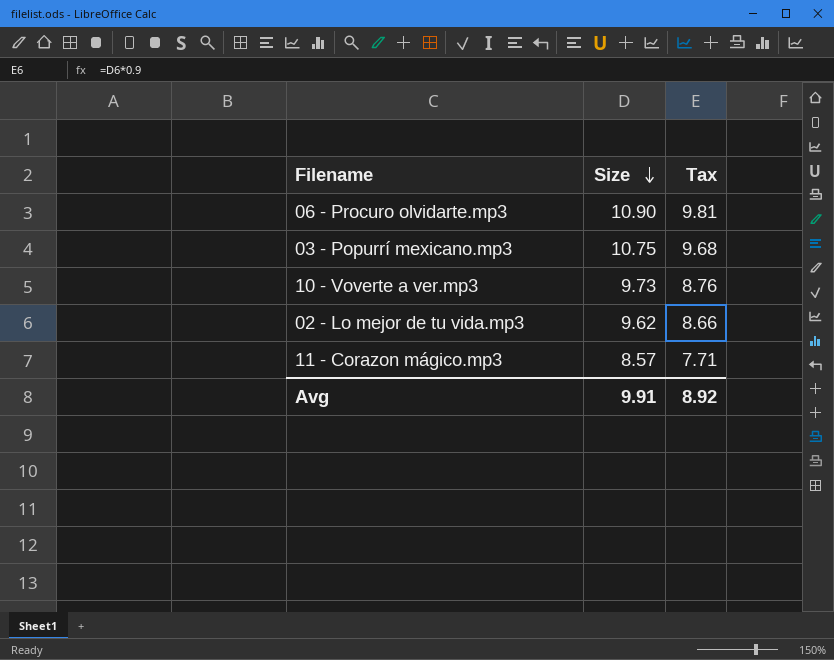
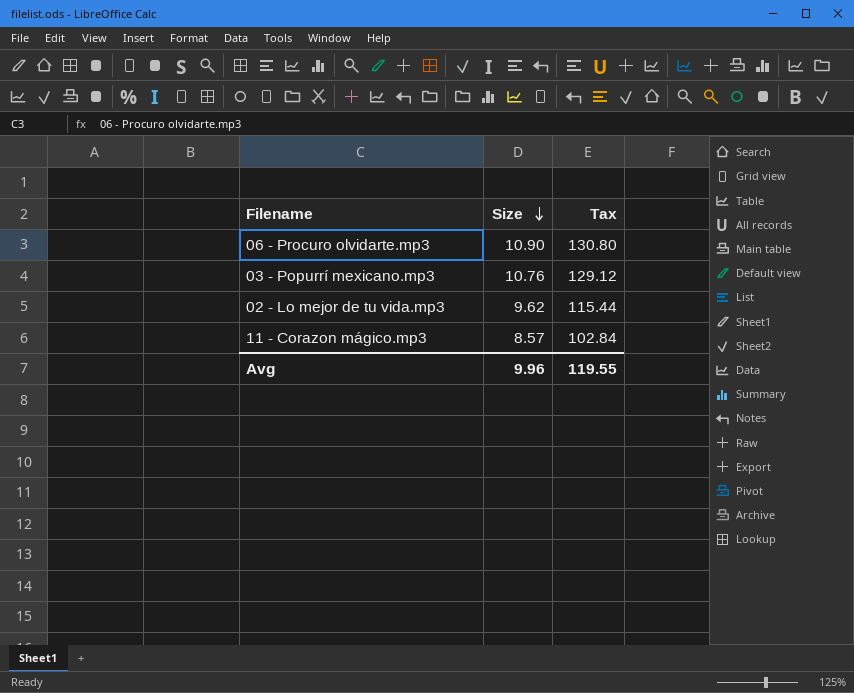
column Tax | formula: [Size] * 0.9 -> [Size] * 12
row 10 - Voverte a ver.mp3: 9.73 | 8.76 -> none
03 - Popurrí mexicano.mp3 | Size: 10.75 -> 10.76
Avg | Size: 9.91 -> 9.96
Avg | Tax: 8.92 -> 119.55

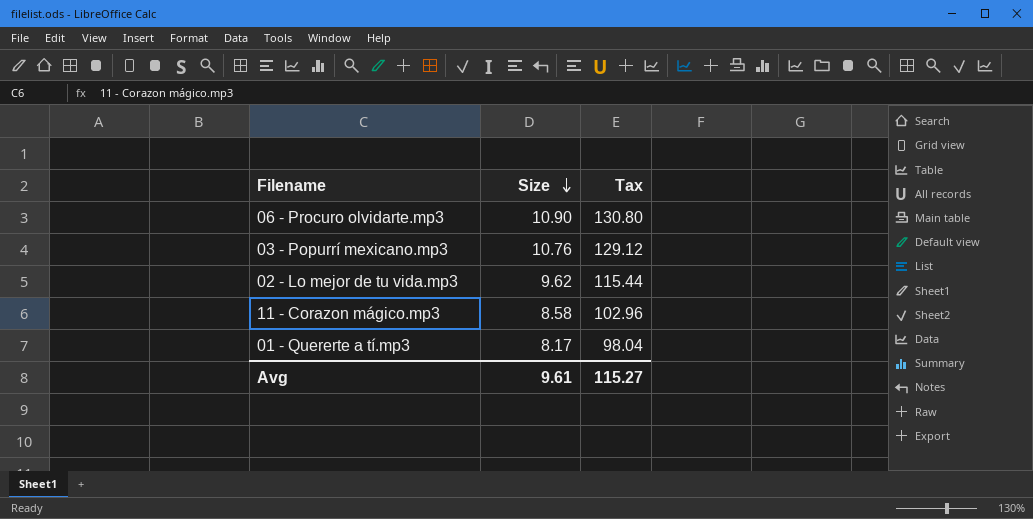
11 - Corazon mágico.mp3 | Size: 8.57 -> 8.58
11 - Corazon mágico.mp3 | Tax: 102.84 -> 102.96
row 01 - Quererte a tí.mp3: none -> 8.17 | 98.04
Avg | Size: 9.96 -> 9.61
Avg | Tax: 119.55 -> 115.27

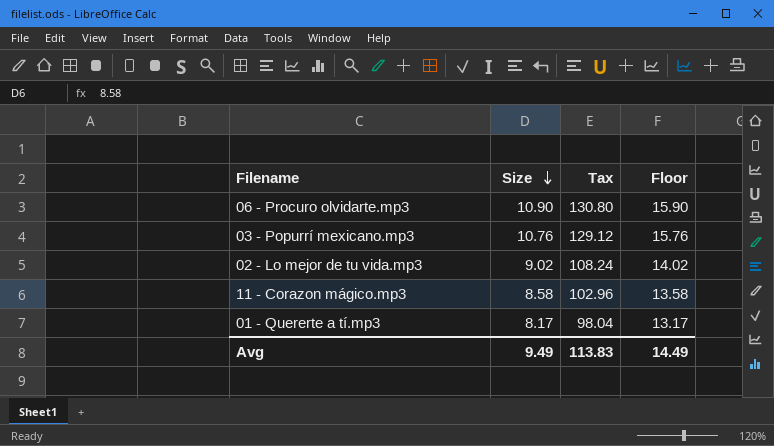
column Floor | formula: none -> [Size] + 5
02 - Lo mejor de tu vida.mp3 | Size: 9.62 -> 9.02
02 - Lo mejor de tu vida.mp3 | Tax: 115.44 -> 108.24
Avg | Size: 9.61 -> 9.49
Avg | Tax: 115.27 -> 113.83

